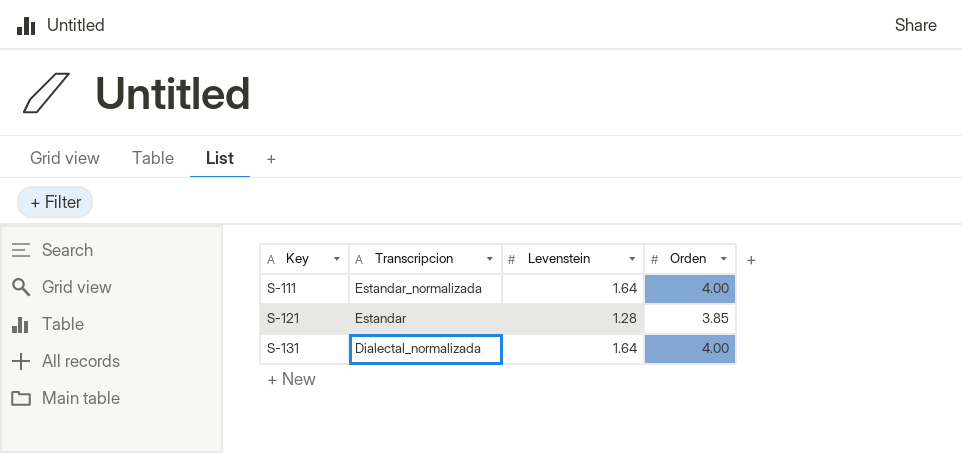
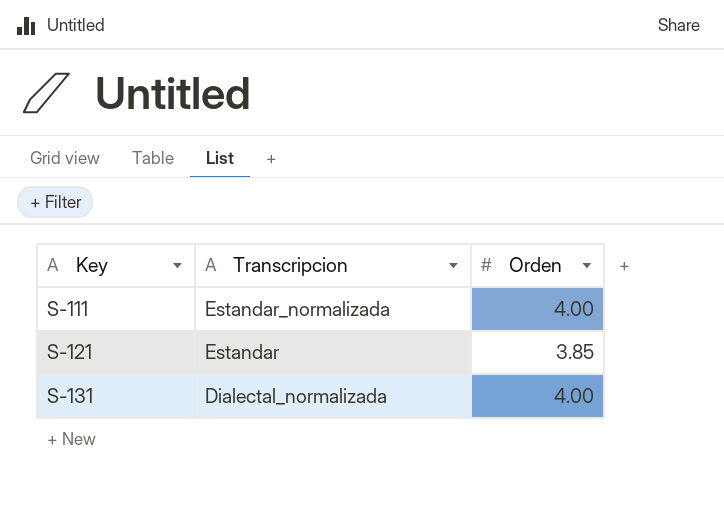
column Levenstein | position: 3 -> none

